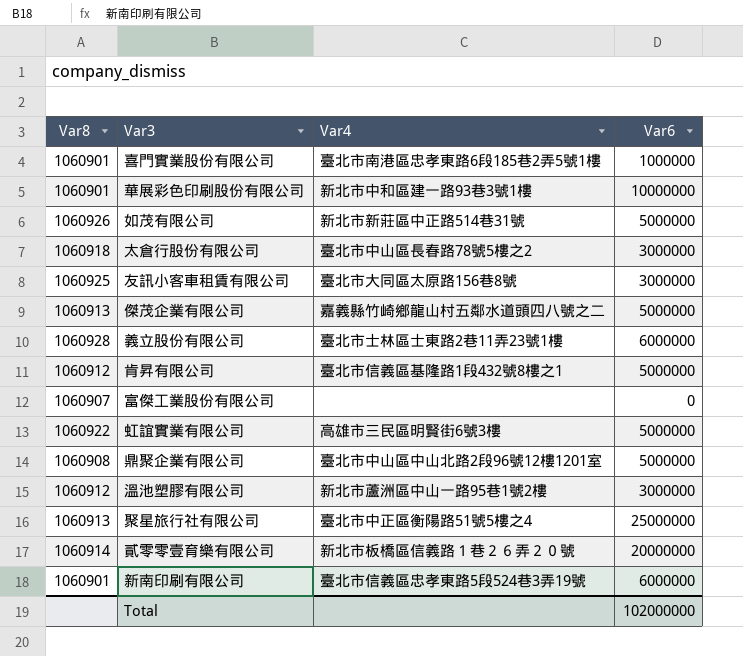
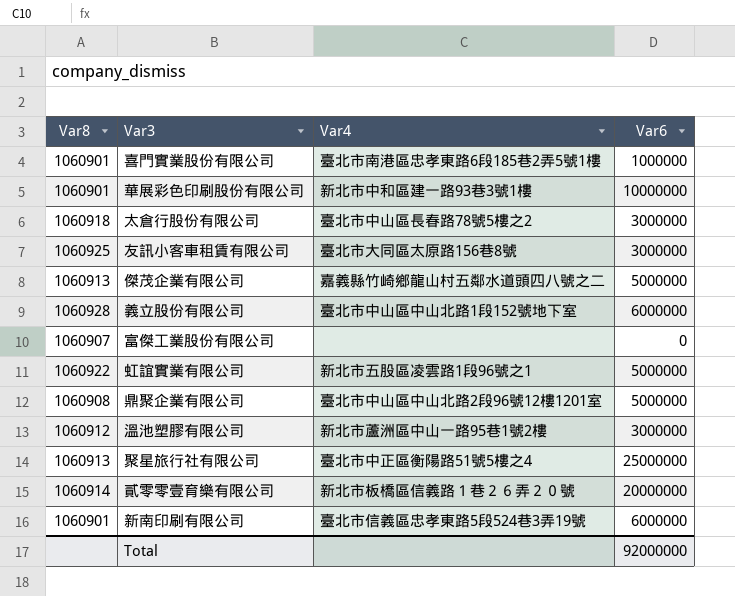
row 如茂有限公司: 1060926 | 新北市新莊區中正路514巷31號 | 5000000 -> none
row 肯昇有限公司: 1060912 | 臺北市信義區基隆路1段432號8樓之1 | 5000000 -> none
義立股份有限公司 | Var4: 臺北市士林區士東路2巷11弄23號1樓 -> 臺北市中山區中山北路1段152號地下室
虹誼實業有限公司 | Var4: 高雄市三民區明賢街6號3樓 -> 新北市五股區凌雲路1段96號之1
Total | Var6: 102000000 -> 92000000

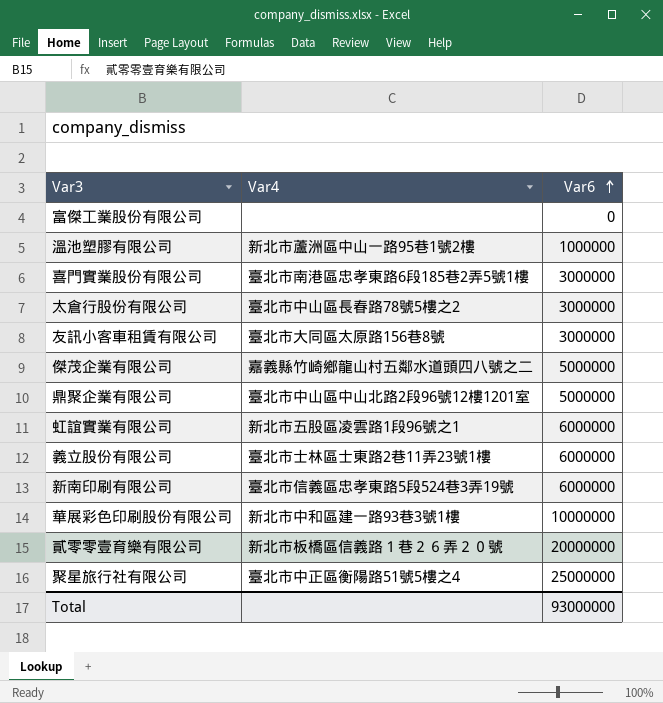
row order: none -> Var6 ascending
column Var8 | position: 1 -> none
溫池塑膠有限公司 | Var6: 3000000 -> 1000000
喜門實業股份有限公司 | Var6: 1000000 -> 3000000
虹誼實業有限公司 | Var6: 5000000 -> 6000000
義立股份有限公司 | Var4: 臺北市中山區中山北路1段152號地下室 -> 臺北市士林區士東路2巷11弄23號1樓
Total | Var6: 92000000 -> 93000000

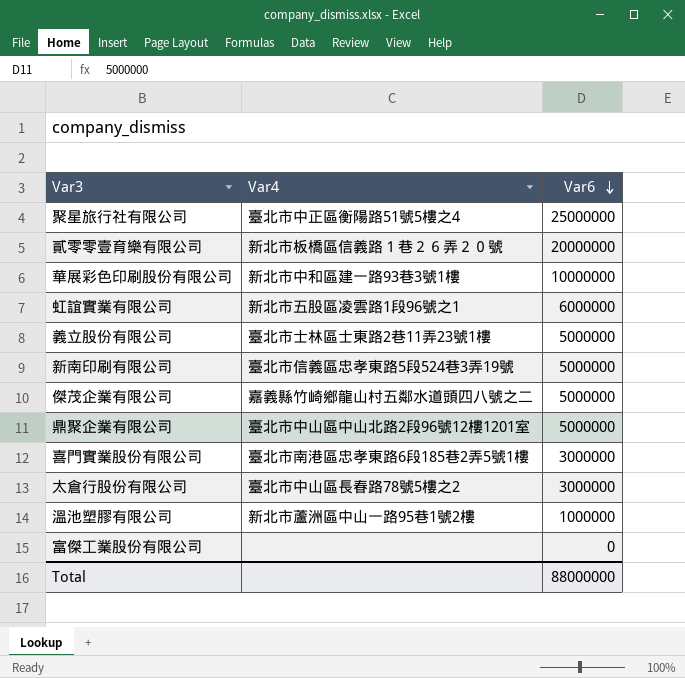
row order: Var6 ascending -> Var6 descending
row 友訊小客車租賃有限公司: 臺北市大同區太原路156巷8號 | 3000000 -> none
義立股份有限公司 | Var6: 6000000 -> 5000000
新南印刷有限公司 | Var6: 6000000 -> 5000000
Total | Var6: 93000000 -> 88000000

